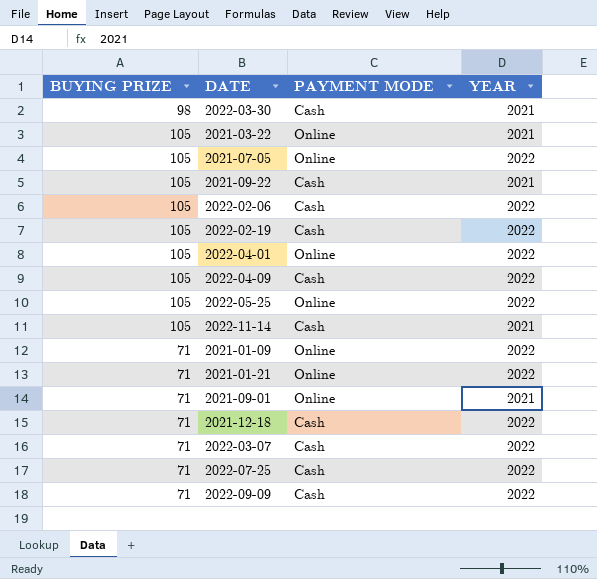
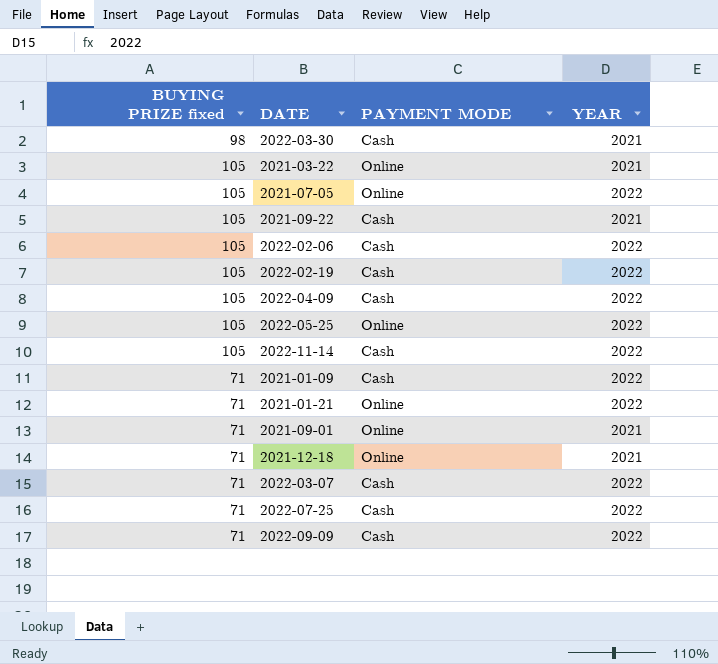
column name: BUYING PRIZE -> BUYING PRIZE fixed
row 2022-04-01: 105 | Online | 2022 -> none
2022-11-14 | YEAR: 2021 -> 2022
2021-01-09 | PAYMENT MODE: Online -> Cash
2021-12-18 | PAYMENT MODE: Cash -> Online
2021-12-18 | YEAR: 2022 -> 2021

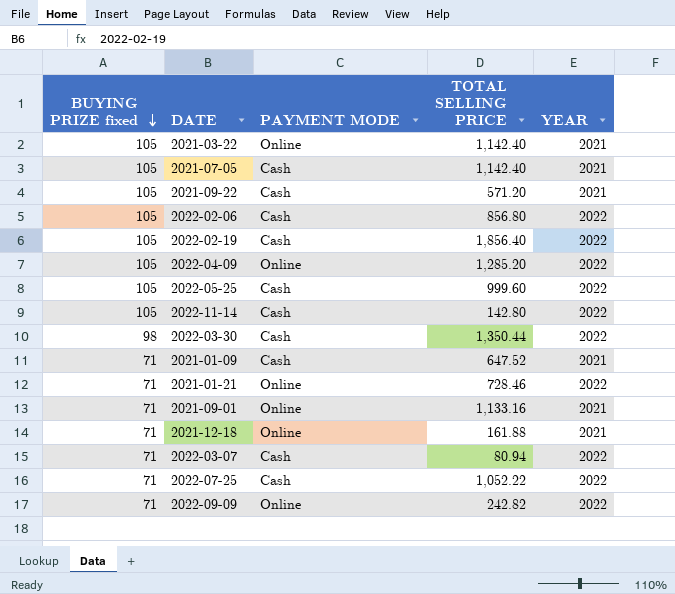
row order: none -> BUYING PRIZE fixed descending
column TOTAL SELLING PRICE | position: none -> 4
2021-07-05 | PAYMENT MODE: Online -> Cash
2021-07-05 | YEAR: 2022 -> 2021
2022-04-09 | PAYMENT MODE: Cash -> Online
2022-05-25 | PAYMENT MODE: Online -> Cash
2022-03-30 | YEAR: 2021 -> 2022
2021-01-09 | YEAR: 2022 -> 2021
2022-09-09 | PAYMENT MODE: Cash -> Online

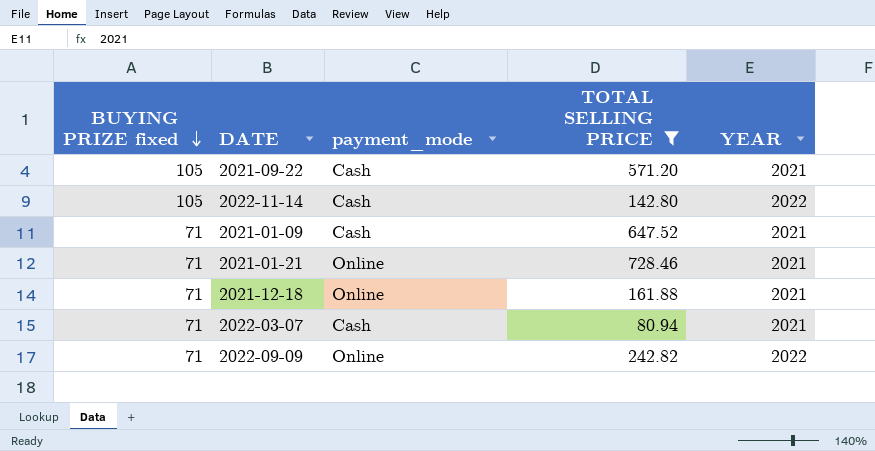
filter: none -> TOTAL SELLING PRICE <= 728.46
column name: PAYMENT MODE -> payment_mode
2021-01-21 | YEAR: 2022 -> 2021
2022-03-07 | YEAR: 2022 -> 2021

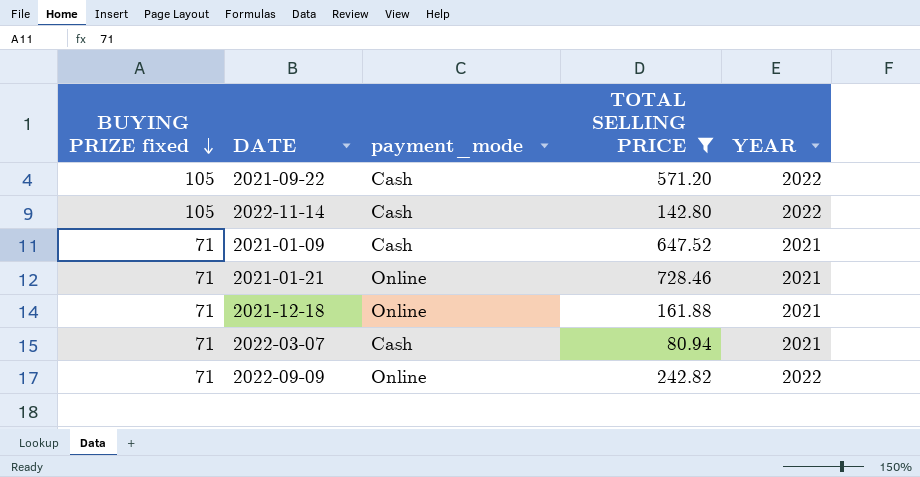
2021-09-22 | YEAR: 2021 -> 2022

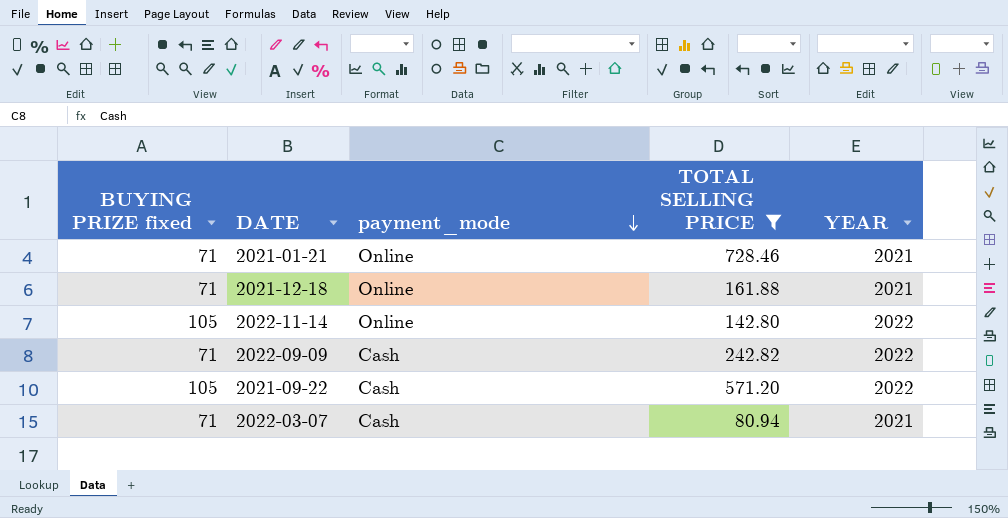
row order: BUYING PRIZE fixed descending -> payment_mode descending
row 2021-01-09: 71 | Cash | 647.52 | 2021 -> none
2022-11-14 | payment_mode: Cash -> Online
2022-09-09 | payment_mode: Online -> Cash

